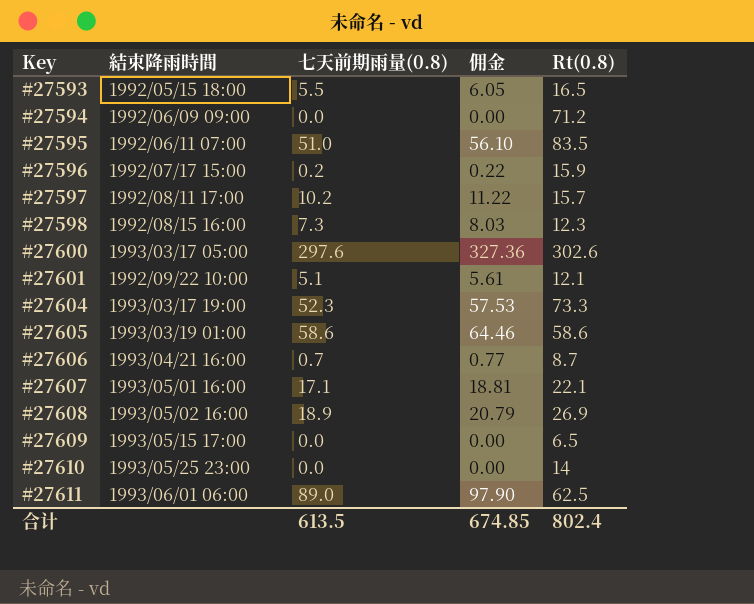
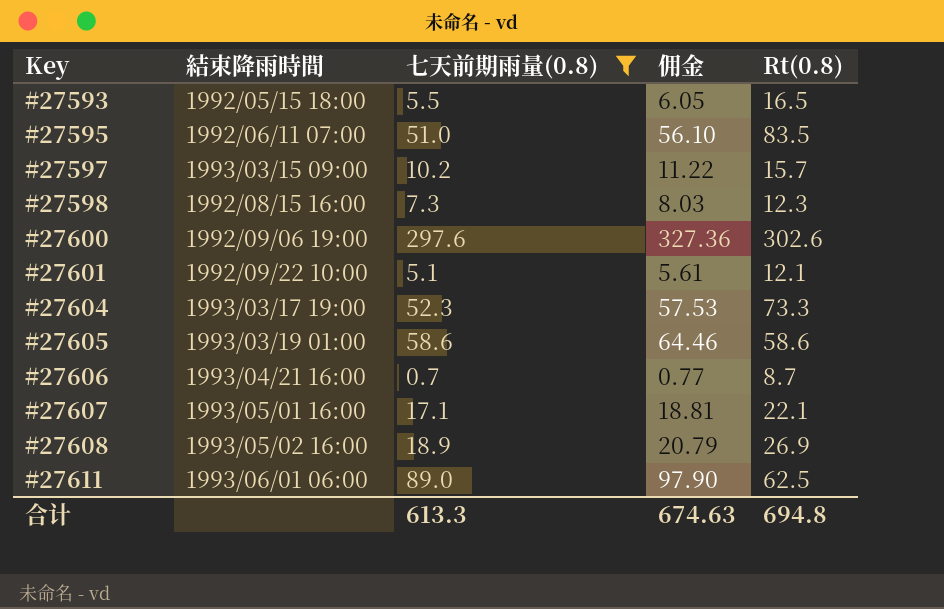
filter: none -> 七天前期雨量(0.8) >= 0.7
#27597 | 結束降雨時間: 1992/08/11 17:00 -> 1993/03/15 09:00
#27600 | 結束降雨時間: 1993/03/17 05:00 -> 1992/09/06 19:00
合计 | 七天前期雨量(0.8): 613.5 -> 613.3
合计 | 佣金: 674.85 -> 674.63
合计 | Rt(0.8): 802.4 -> 694.8

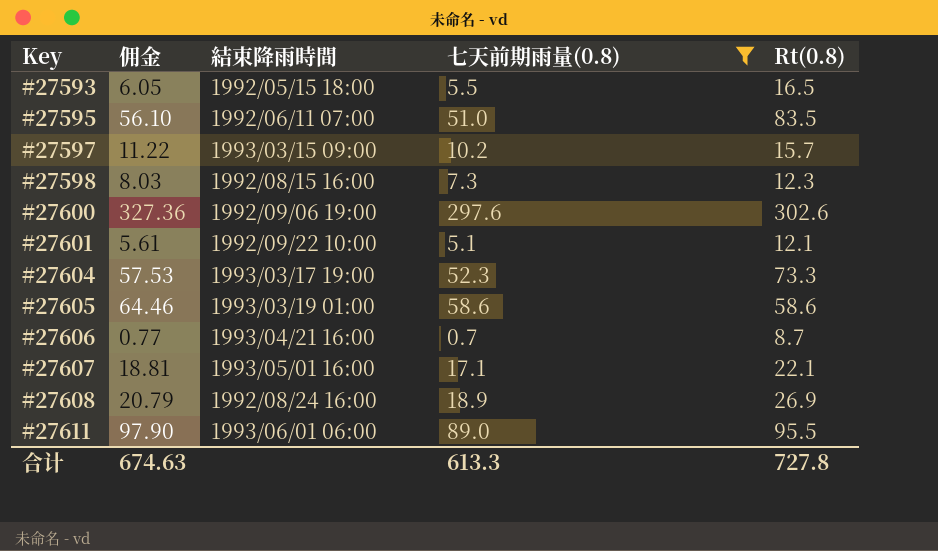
column 佣金 | position: 4 -> 2
#27608 | 結束降雨時間: 1993/05/02 16:00 -> 1992/08/24 16:00
#27611 | Rt(0.8): 62.5 -> 95.5
合计 | Rt(0.8): 694.8 -> 727.8

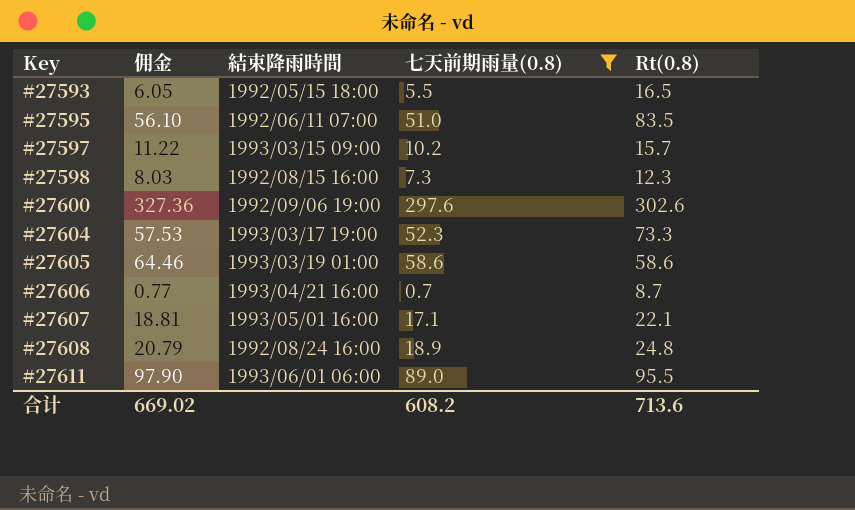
row #27601: 5.61 | 1992/09/22 10:00 | 5.1 | 12.1 -> none
#27608 | Rt(0.8): 26.9 -> 24.8
合计 | 佣金: 674.63 -> 669.02
合计 | 七天前期雨量(0.8): 613.3 -> 608.2
合计 | Rt(0.8): 727.8 -> 713.6

